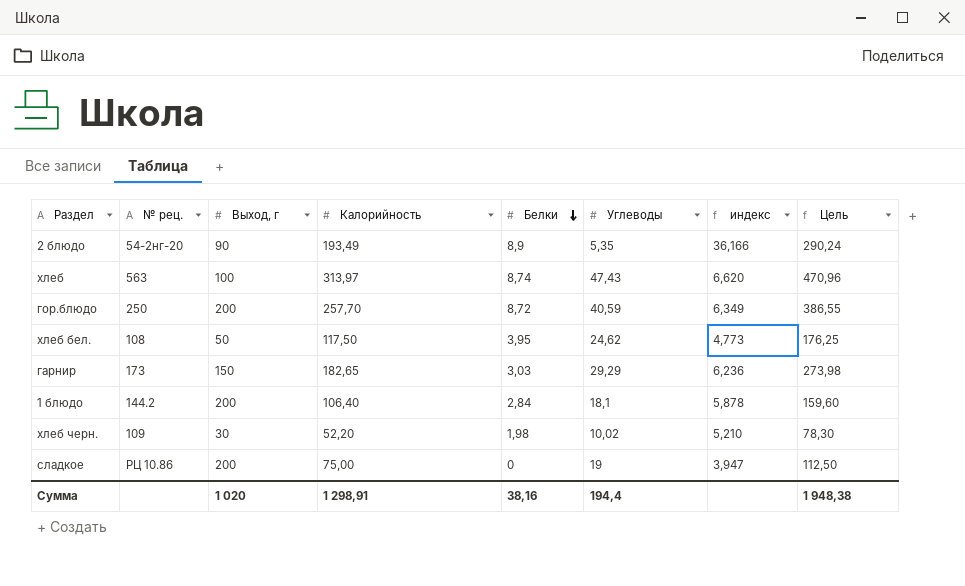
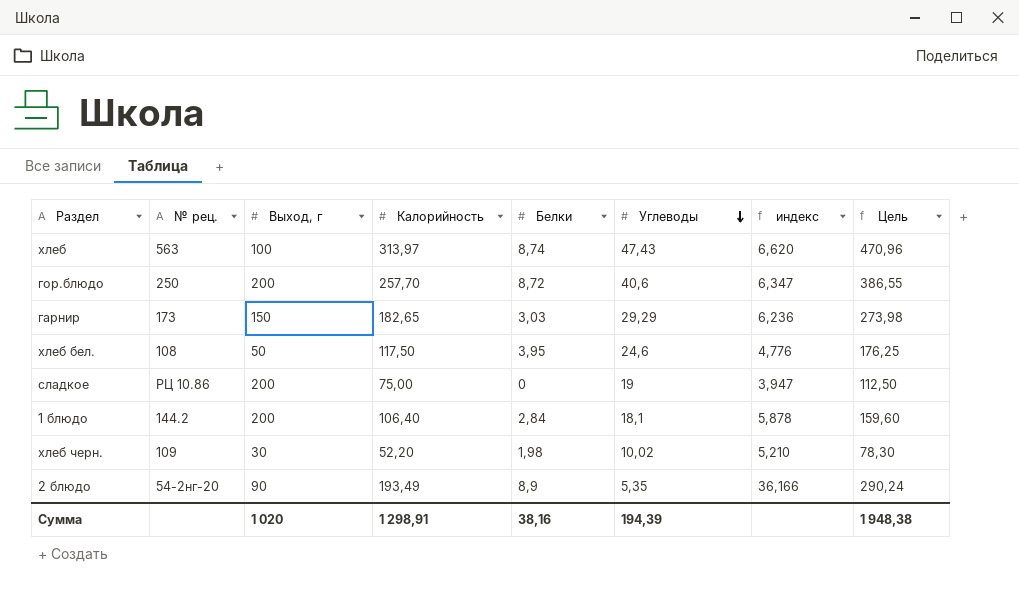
row order: Белки descending -> Углеводы descending
гор.блюдо | Углеводы: 40,59 -> 40,6
гор.блюдо | индекс: 6,349 -> 6,347
хлеб бел. | Углеводы: 24,62 -> 24,6
хлеб бел. | индекс: 4,773 -> 4,776
Сумма | Углеводы: 194,4 -> 194,39

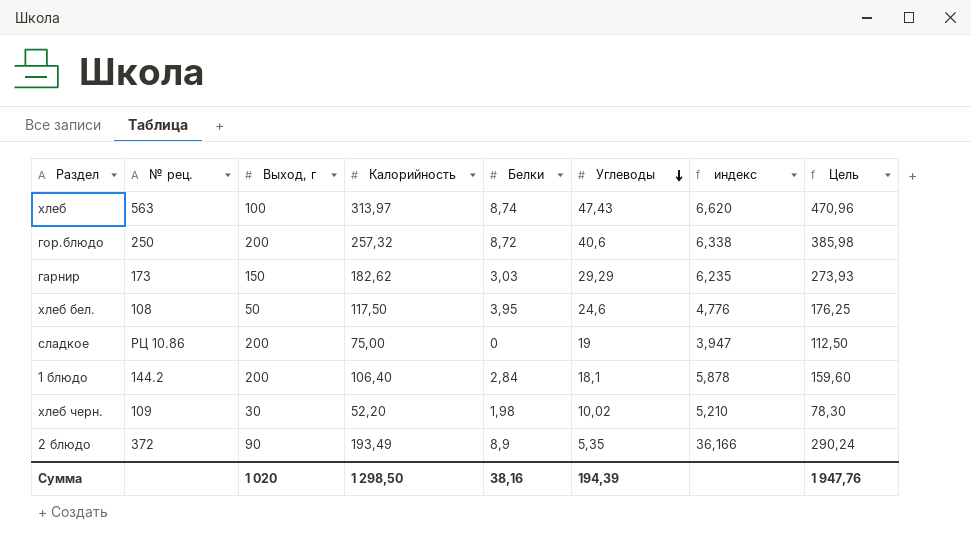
гор.блюдо | Калорийность: 257,70 -> 257,32
гор.блюдо | индекс: 6,347 -> 6,338
гор.блюдо | Цель: 386,55 -> 385,98
гарнир | Калорийность: 182,65 -> 182,62
гарнир | индекс: 6,236 -> 6,235
гарнир | Цель: 273,98 -> 273,93
2 блюдо | № рец.: 54-2нг-20 -> 372
Сумма | Калорийность: 1 298,91 -> 1 298,50
Сумма | Цель: 1 948,38 -> 1 947,76

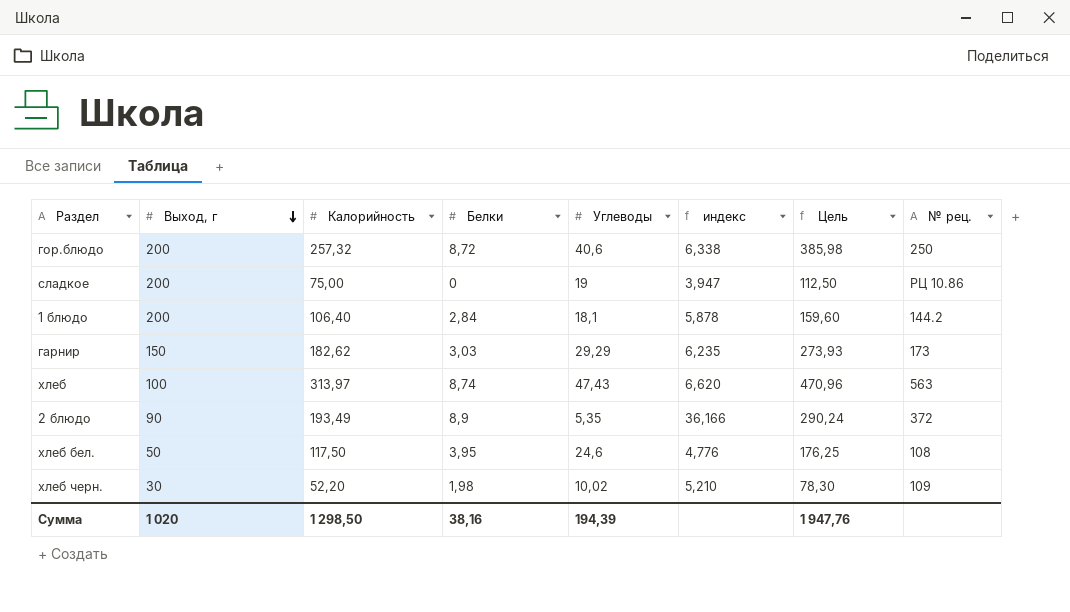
row order: Углеводы descending -> Выход, г descending
column № рец. | position: 2 -> 8

